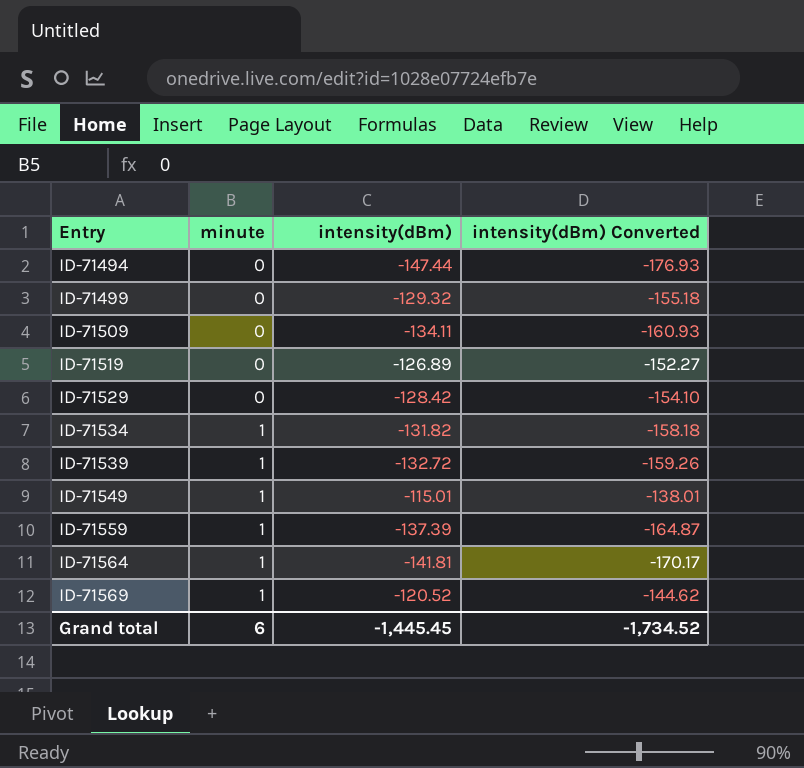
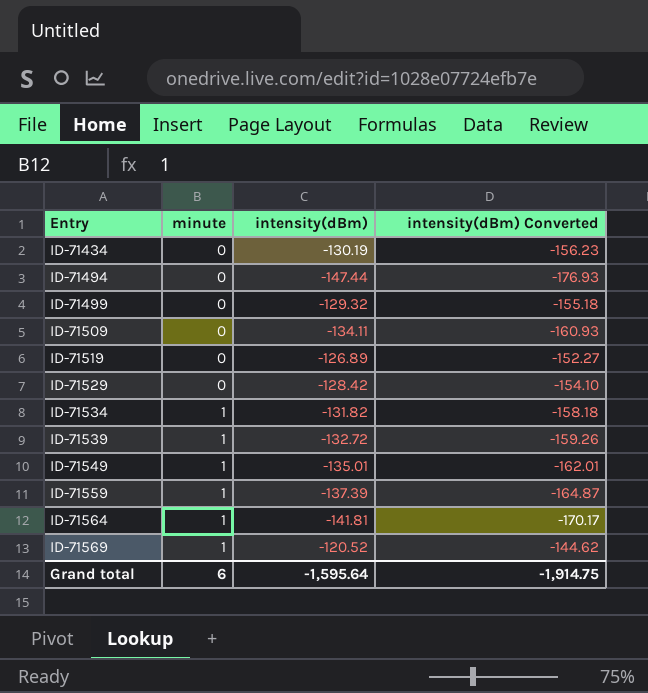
row ID-71434: none -> 0 | -130.19 | -156.23
ID-71549 | intensity(dBm): -115.01 -> -135.01
ID-71549 | intensity(dBm) Converted: -138.01 -> -162.01
Grand total | intensity(dBm): -1,445.45 -> -1,595.64
Grand total | intensity(dBm) Converted: -1,734.52 -> -1,914.75

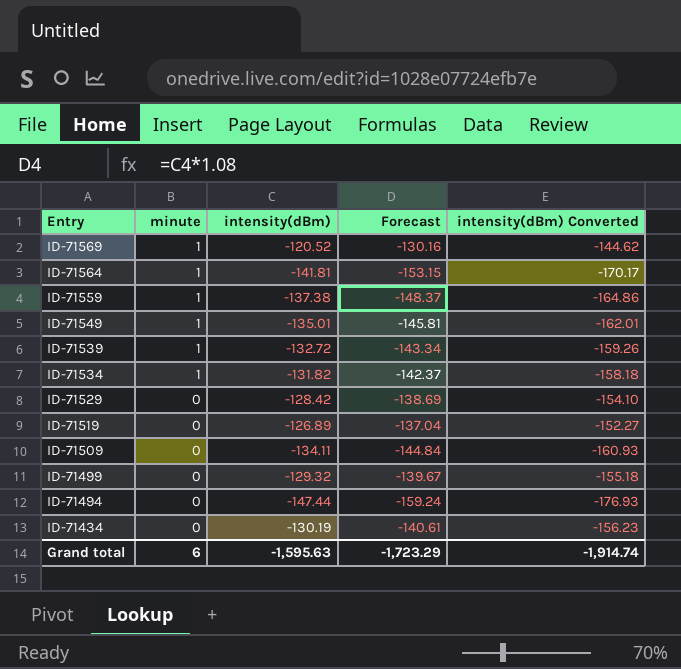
row order: Entry ascending -> Entry descending
column Forecast | formula: none -> [intensity(dBm)] * 1.08
ID-71559 | intensity(dBm): -137.39 -> -137.38
ID-71559 | intensity(dBm) Converted: -164.87 -> -164.86
Grand total | intensity(dBm): -1,595.64 -> -1,595.63
Grand total | intensity(dBm) Converted: -1,914.75 -> -1,914.74

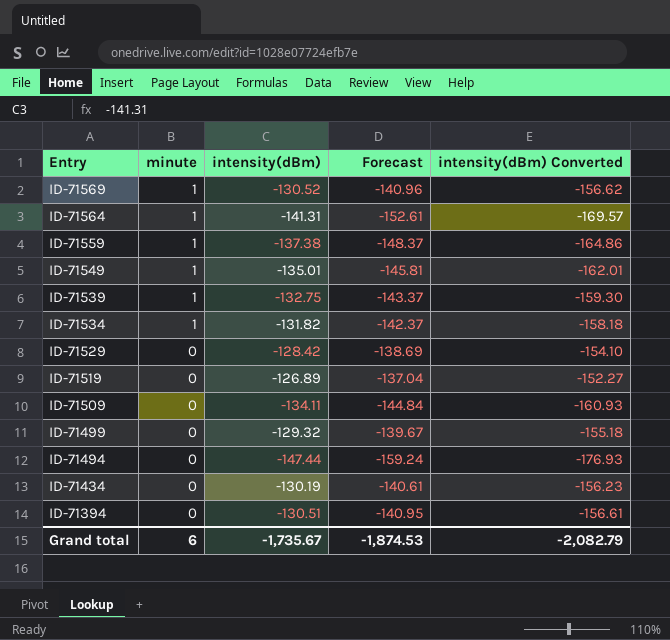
ID-71569 | intensity(dBm): -120.52 -> -130.52
ID-71569 | Forecast: -130.16 -> -140.96
ID-71569 | intensity(dBm) Converted: -144.62 -> -156.62
ID-71564 | intensity(dBm): -141.81 -> -141.31
ID-71564 | Forecast: -153.15 -> -152.61
ID-71564 | intensity(dBm) Converted: -170.17 -> -169.57
ID-71539 | intensity(dBm): -132.72 -> -132.75
ID-71539 | Forecast: -143.34 -> -143.37
ID-71539 | intensity(dBm) Converted: -159.26 -> -159.30
row ID-71394: none -> 0 | -130.51 | -140.95 | -156.61
Grand total | intensity(dBm): -1,595.63 -> -1,735.67
Grand total | Forecast: -1,723.29 -> -1,874.53
Grand total | intensity(dBm) Converted: -1,914.74 -> -2,082.79

